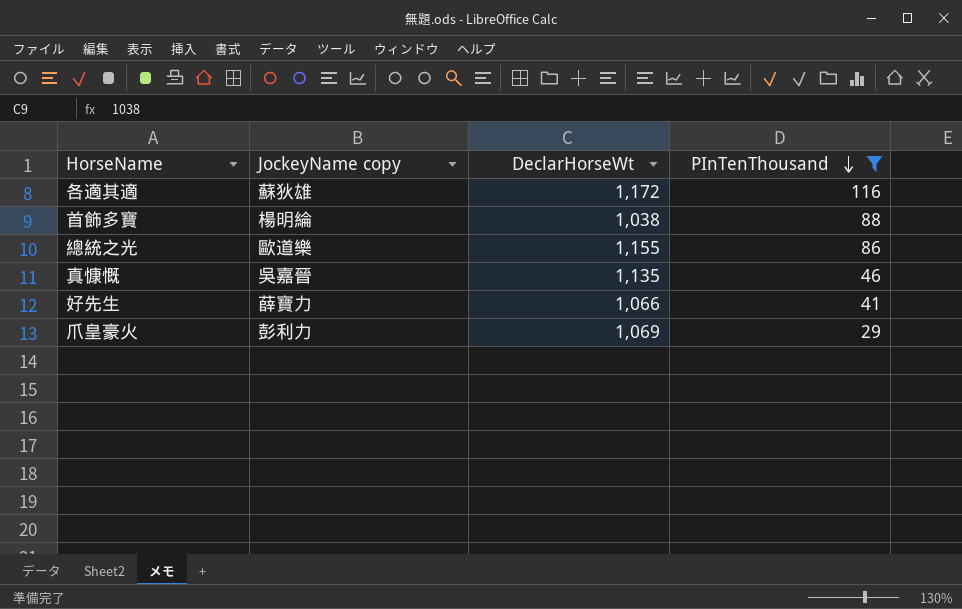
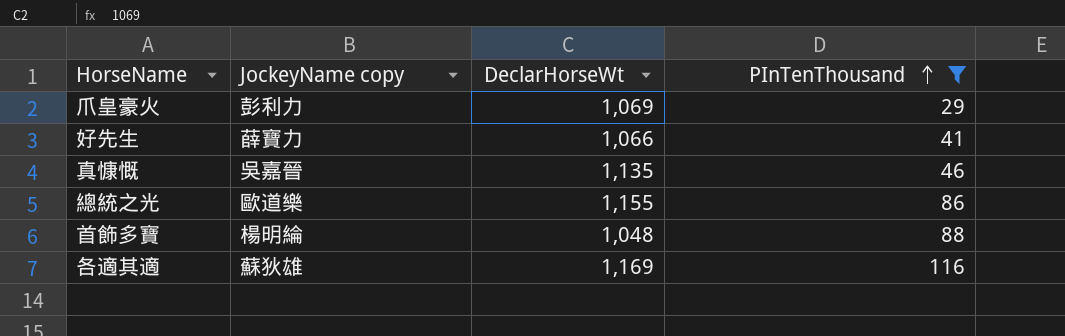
row order: PInTenThousand descending -> PInTenThousand ascending
首飾多寶 | DeclarHorseWt: 1,038 -> 1,048
各適其適 | DeclarHorseWt: 1,172 -> 1,169

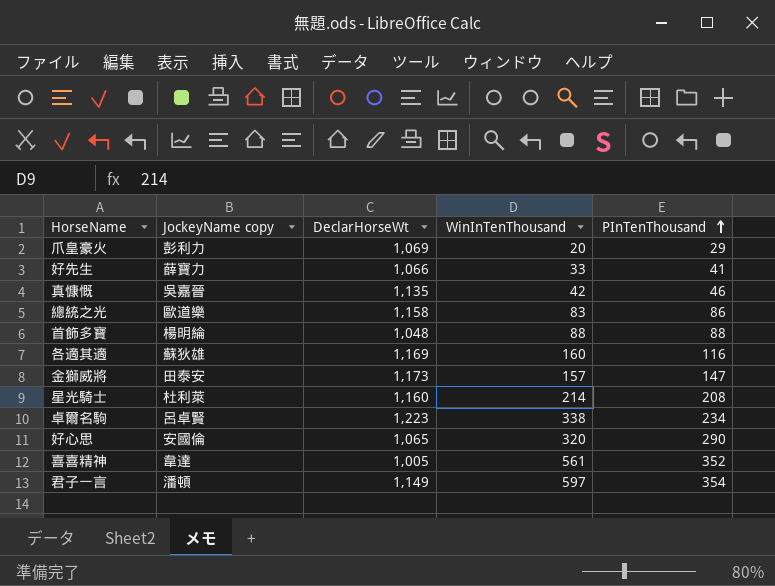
filter: PInTenThousand <= 116 -> none
column WinInTenThousand | position: none -> 4
總統之光 | DeclarHorseWt: 1,155 -> 1,158

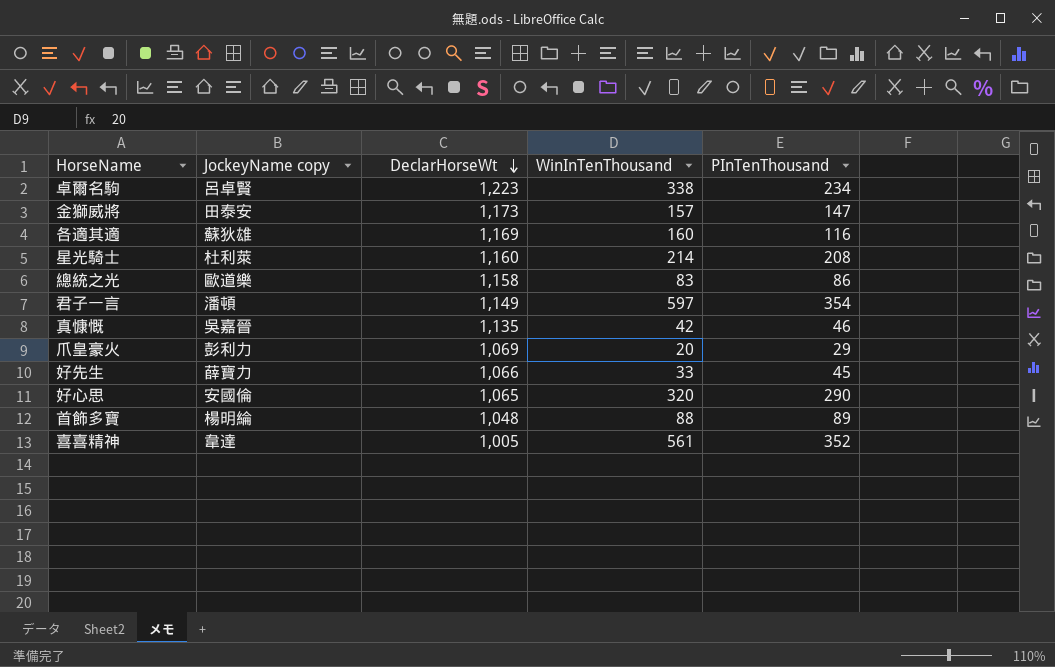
row order: PInTenThousand ascending -> DeclarHorseWt descending
好先生 | PInTenThousand: 41 -> 45
首飾多寶 | PInTenThousand: 88 -> 89

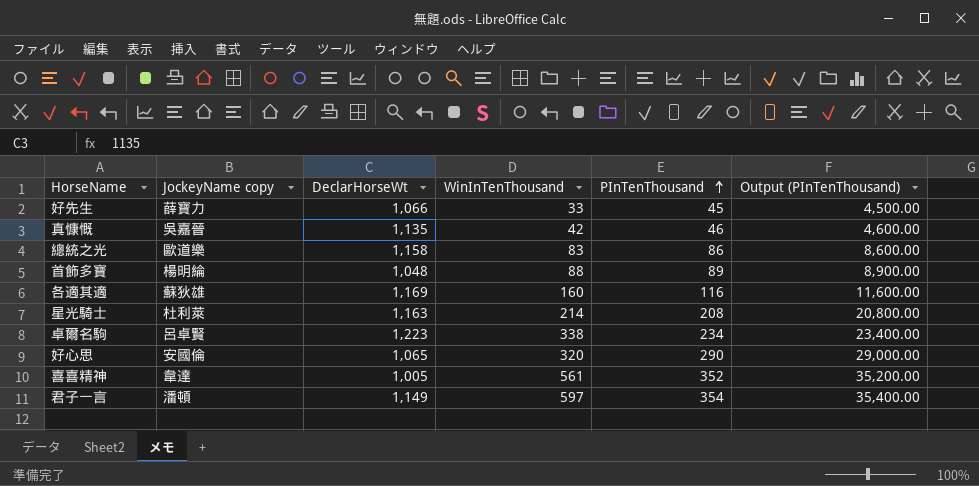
row order: DeclarHorseWt descending -> PInTenThousand ascending
column Output (PInTenThousand) | formula: none -> [PInTenThousand] * 100
row 金獅威將: 田泰安 | 1,173 | 157 | 147 -> none
row 爪皇豪火: 彭利力 | 1,069 | 20 | 29 -> none
星光騎士 | DeclarHorseWt: 1,160 -> 1,163

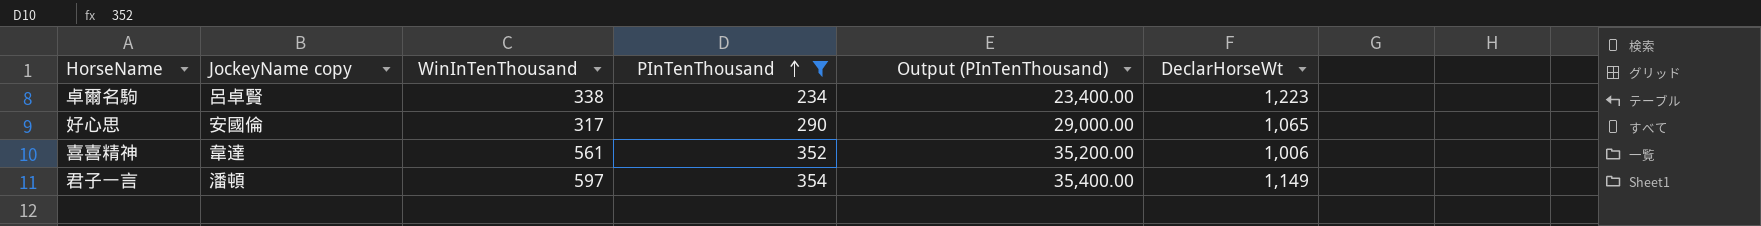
filter: none -> PInTenThousand >= 234
column DeclarHorseWt | position: 3 -> 6
好心思 | WinInTenThousand: 320 -> 317
喜喜精神 | DeclarHorseWt: 1,005 -> 1,006

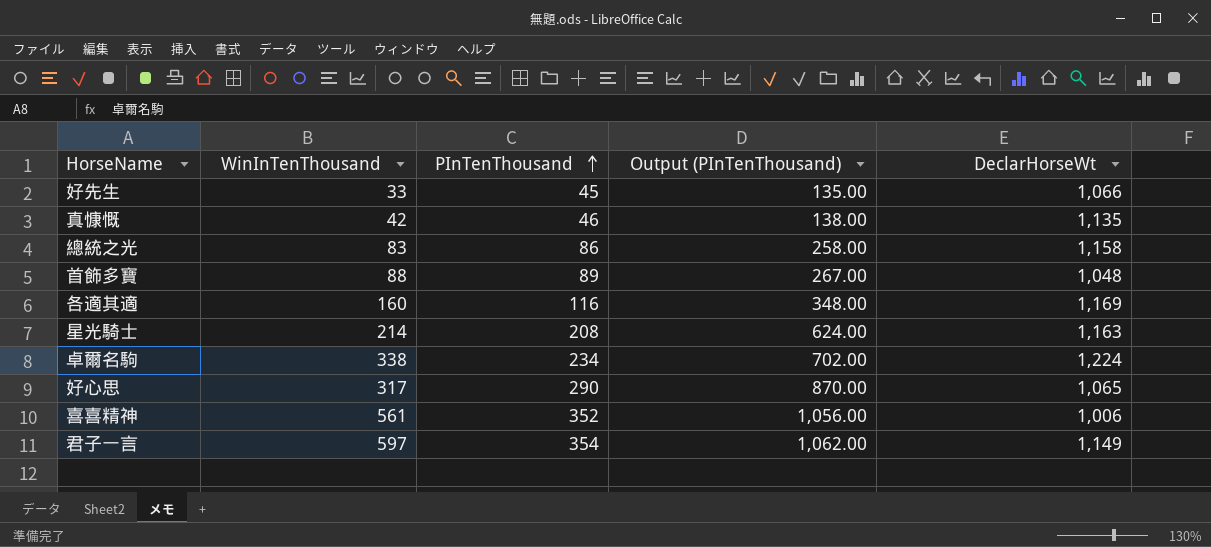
filter: PInTenThousand >= 234 -> none
column JockeyName copy | position: 2 -> none
column Output (PInTenThousand) | formula: [PInTenThousand] * 100 -> [PInTenThousand] * 3
卓爾名駒 | DeclarHorseWt: 1,223 -> 1,224

